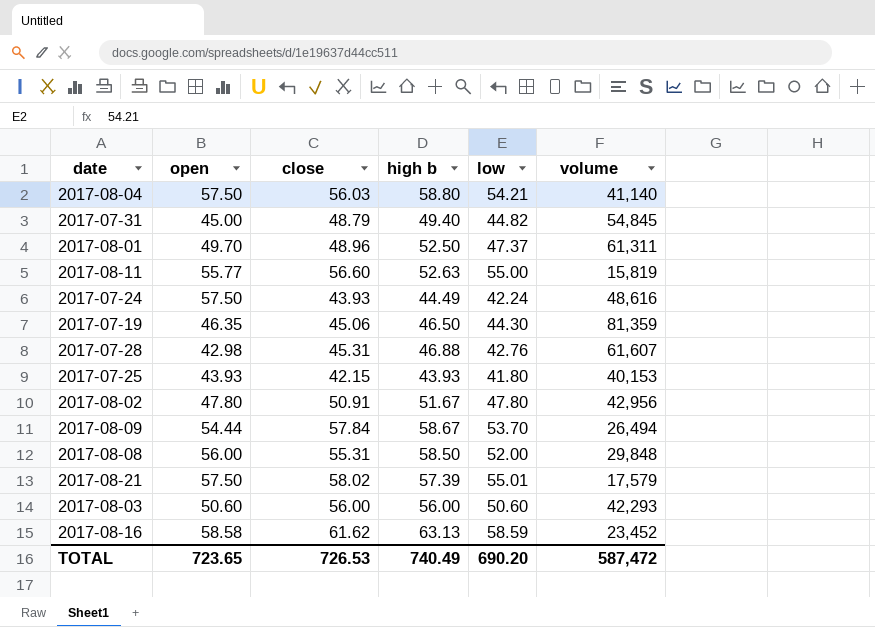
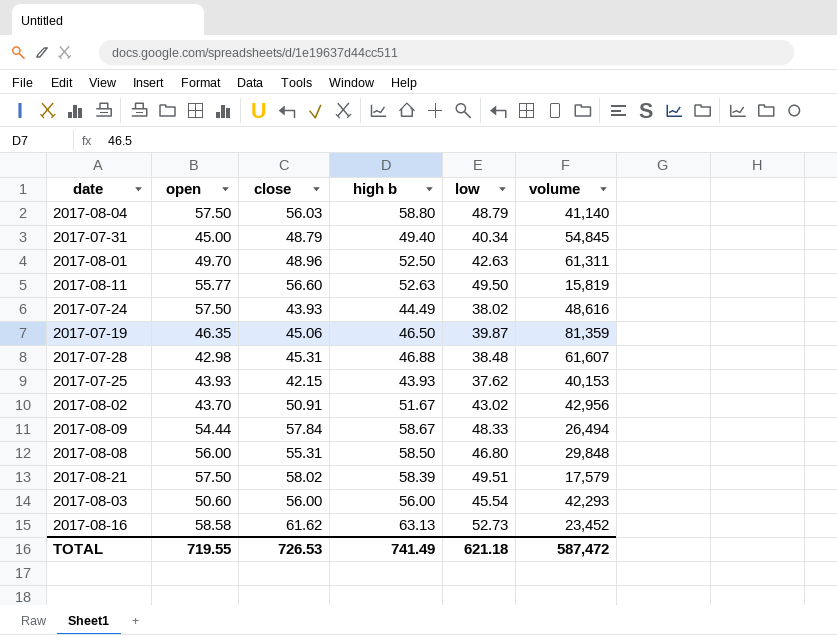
2017-08-04 | low: 54.21 -> 48.79
2017-07-31 | low: 44.82 -> 40.34
2017-08-01 | low: 47.37 -> 42.63
2017-08-11 | low: 55.00 -> 49.50
2017-07-24 | low: 42.24 -> 38.02
2017-07-19 | low: 44.30 -> 39.87
2017-07-28 | low: 42.76 -> 38.48
2017-07-25 | low: 41.80 -> 37.62
2017-08-02 | open: 47.80 -> 43.70
2017-08-02 | low: 47.80 -> 43.02
2017-08-09 | low: 53.70 -> 48.33
2017-08-08 | low: 52.00 -> 46.80
2017-08-21 | high b: 57.39 -> 58.39
2017-08-21 | low: 55.01 -> 49.51
2017-08-03 | low: 50.60 -> 45.54
2017-08-16 | low: 58.59 -> 52.73
TOTAL | open: 723.65 -> 719.55
TOTAL | high b: 740.49 -> 741.49
TOTAL | low: 690.20 -> 621.18

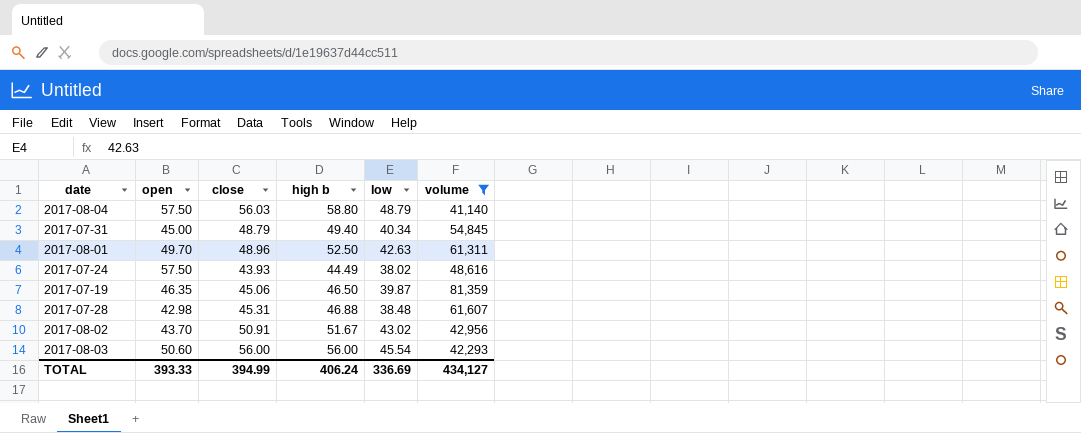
filter: none -> volume >= 41,140
TOTAL | open: 719.55 -> 393.33
TOTAL | close: 726.53 -> 394.99
TOTAL | high b: 741.49 -> 406.24
TOTAL | low: 621.18 -> 336.69
TOTAL | volume: 587,472 -> 434,127

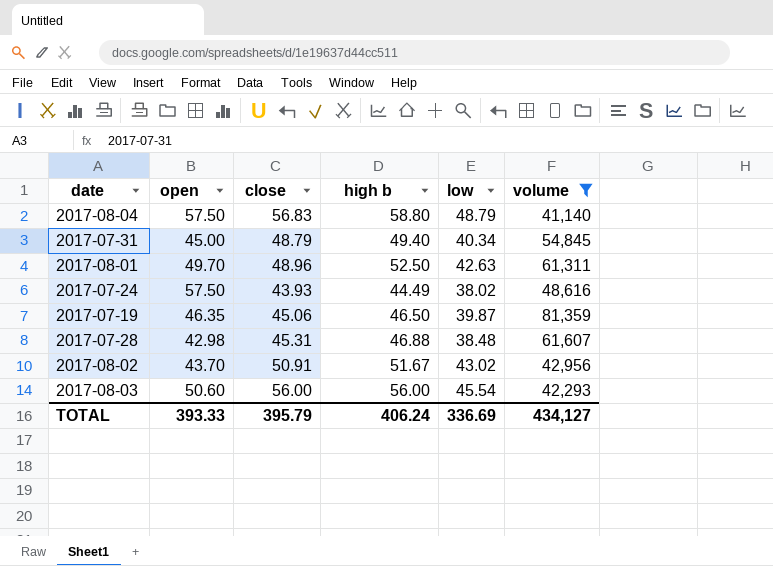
2017-08-04 | close: 56.03 -> 56.83
TOTAL | close: 394.99 -> 395.79

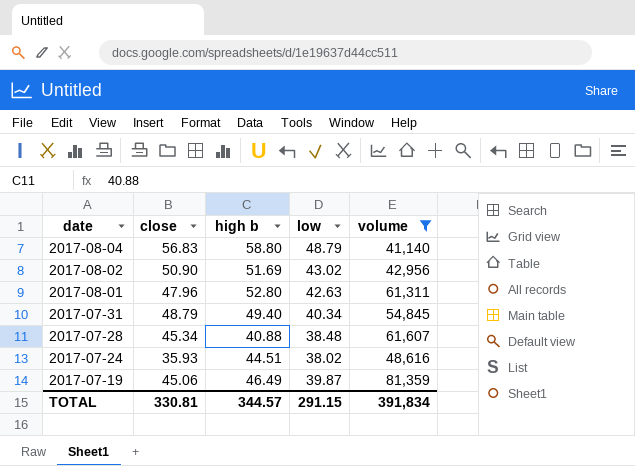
row order: none -> date descending
column open | position: 2 -> none
row 2017-08-03: 50.60 | 56.00 | 56.00 | 45.54 | 42,293 -> none
2017-08-02 | close: 50.91 -> 50.90
2017-08-02 | high b: 51.67 -> 51.69
2017-08-01 | close: 48.96 -> 47.96
2017-08-01 | high b: 52.50 -> 52.80
2017-07-28 | close: 45.31 -> 45.34
2017-07-28 | high b: 46.88 -> 40.88
2017-07-24 | close: 43.93 -> 35.93
2017-07-24 | high b: 44.49 -> 44.51
2017-07-19 | high b: 46.50 -> 46.49
TOTAL | close: 395.79 -> 330.81
TOTAL | high b: 406.24 -> 344.57
TOTAL | low: 336.69 -> 291.15
TOTAL | volume: 434,127 -> 391,834

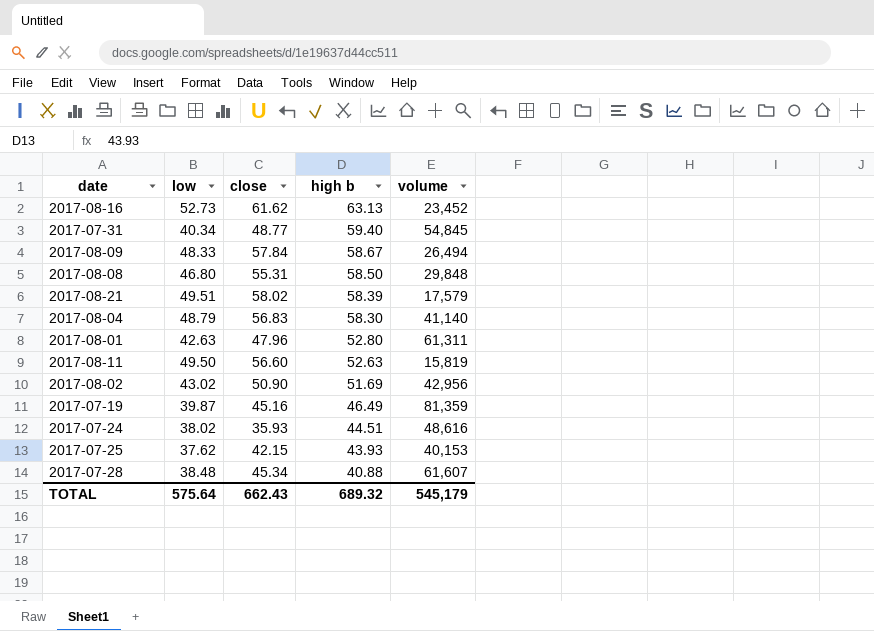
filter: volume >= 41,140 -> none
row order: date descending -> high b descending
column low | position: 4 -> 2
2017-07-31 | close: 48.79 -> 48.77
2017-07-31 | high b: 49.40 -> 59.40
2017-08-04 | high b: 58.80 -> 58.30
2017-07-19 | close: 45.06 -> 45.16
TOTAL | low: 291.15 -> 575.64
TOTAL | close: 330.81 -> 662.43
TOTAL | high b: 344.57 -> 689.32
TOTAL | volume: 391,834 -> 545,179

